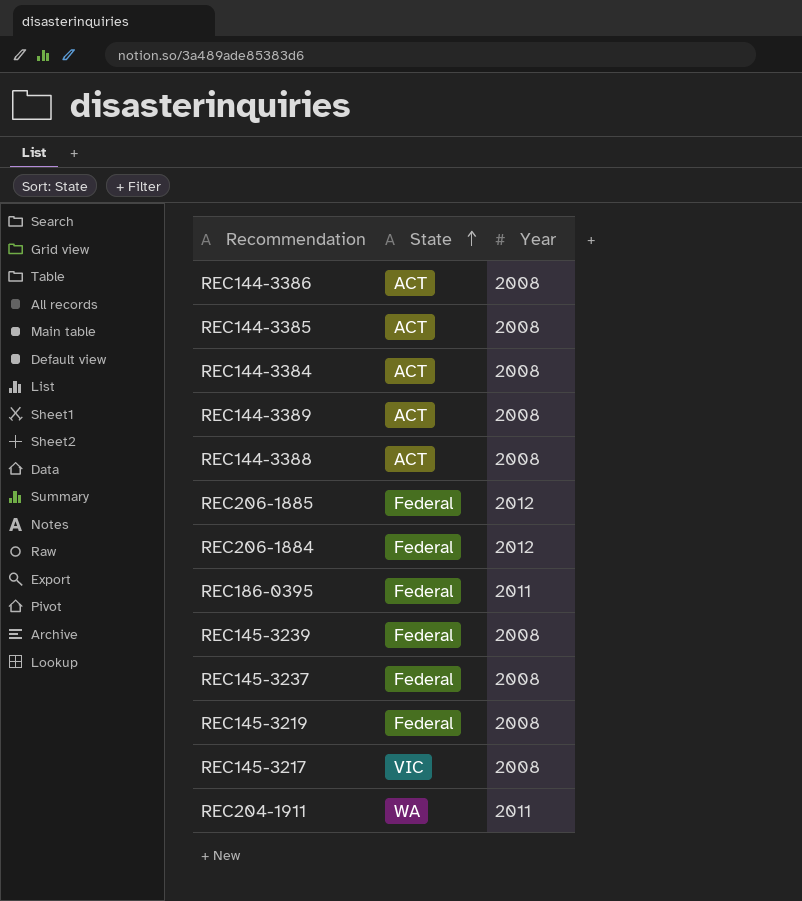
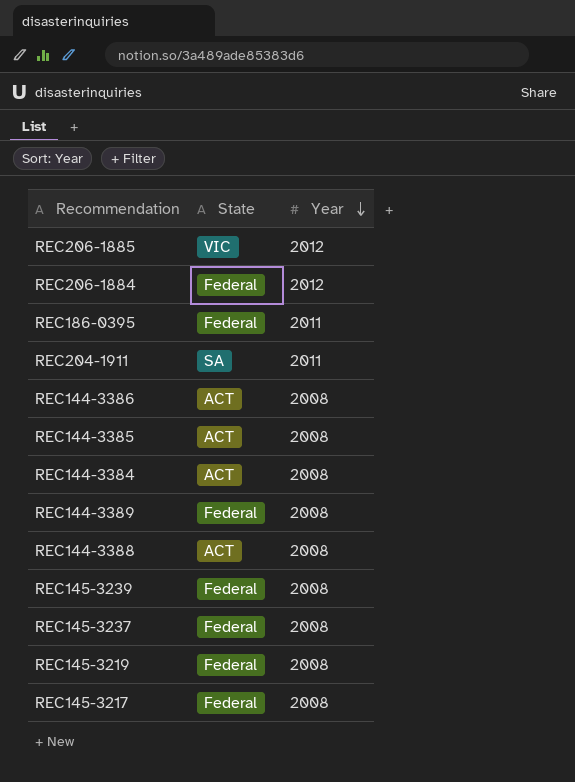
row order: State ascending -> Year descending
REC206-1885 | State: Federal -> VIC
REC204-1911 | State: WA -> SA
REC144-3389 | State: ACT -> Federal
REC145-3217 | State: VIC -> Federal

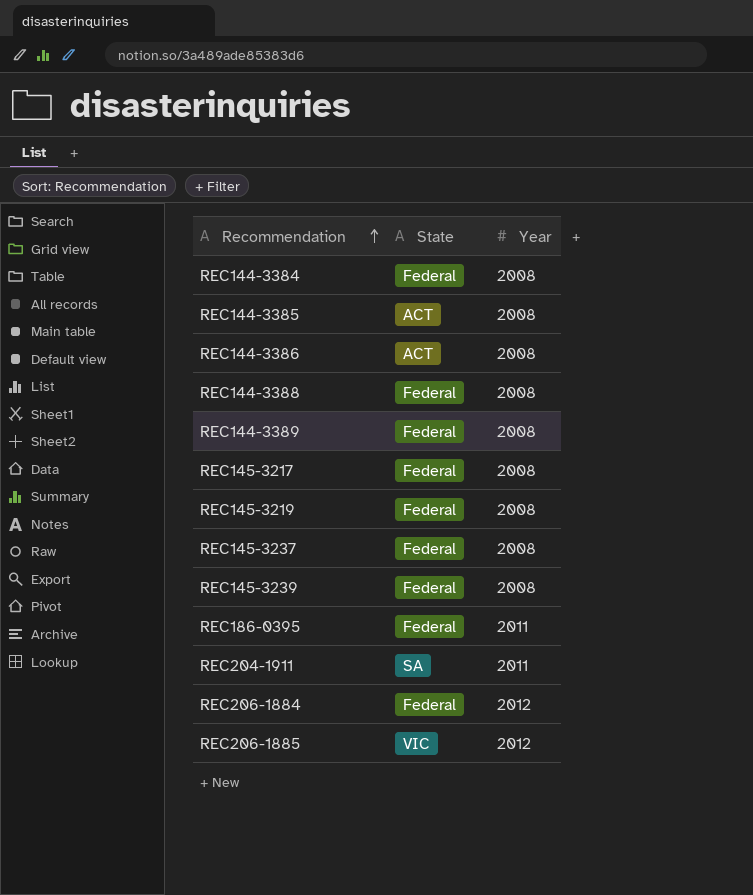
row order: Year descending -> Recommendation ascending
REC144-3384 | State: ACT -> Federal
REC144-3388 | State: ACT -> Federal

